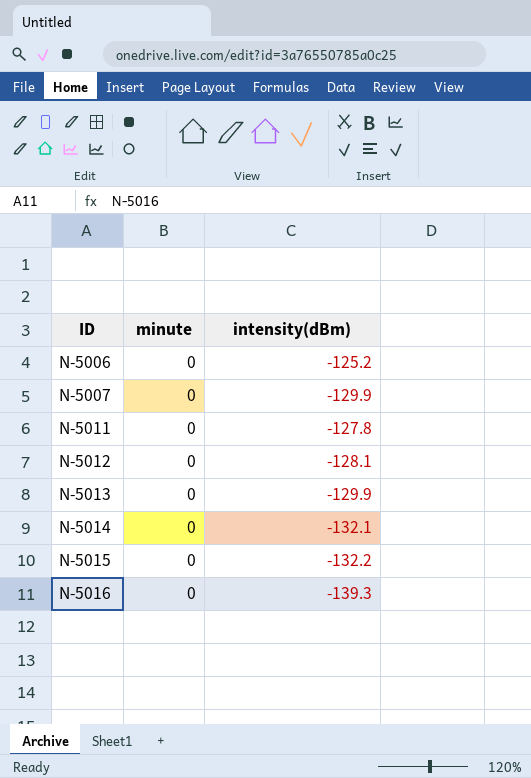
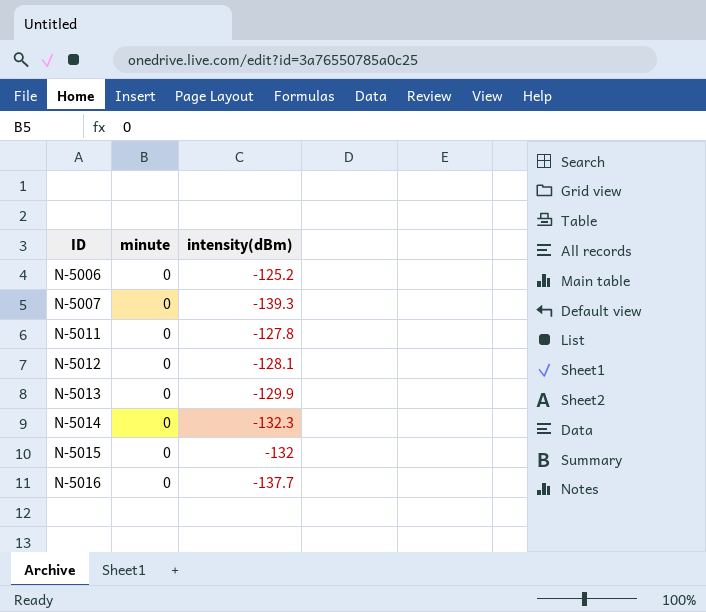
N-5007 | intensity(dBm): -129.9 -> -139.3
N-5014 | intensity(dBm): -132.1 -> -132.3
N-5015 | intensity(dBm): -132.2 -> -132
N-5016 | intensity(dBm): -139.3 -> -137.7

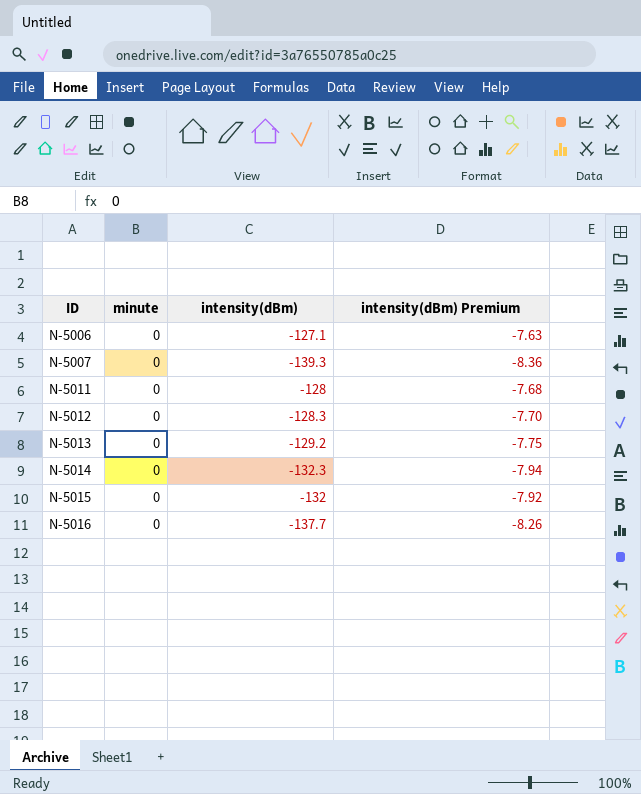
column intensity(dBm) Premium | formula: none -> [intensity(dBm)] * 0.06
N-5006 | intensity(dBm): -125.2 -> -127.1
N-5011 | intensity(dBm): -127.8 -> -128
N-5012 | intensity(dBm): -128.1 -> -128.3
N-5013 | intensity(dBm): -129.9 -> -129.2

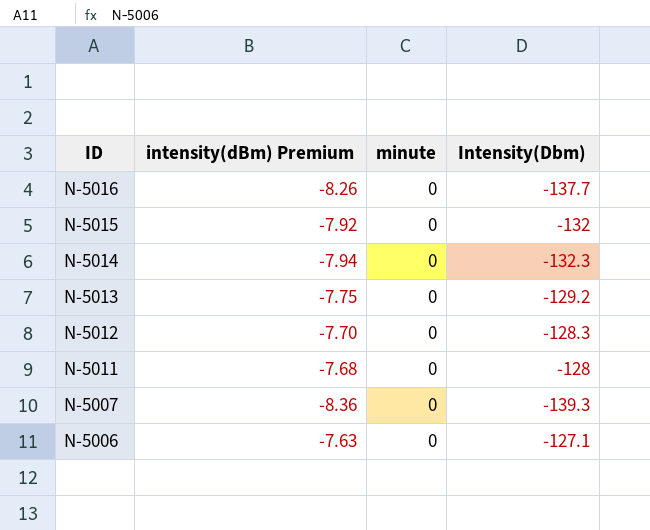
row order: ID ascending -> ID descending
column intensity(dBm) Premium | position: 4 -> 2
column name: intensity(dBm) -> Intensity(Dbm)

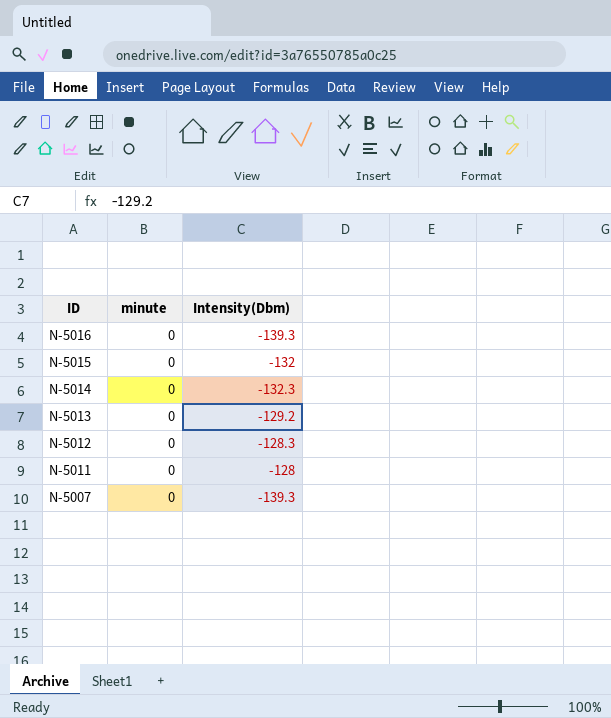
column intensity(dBm) Premium | formula: [Intensity(Dbm)] * 0.06 -> none
row N-5006: -7.63 | 0 | -127.1 -> none
N-5016 | Intensity(Dbm): -137.7 -> -139.3

